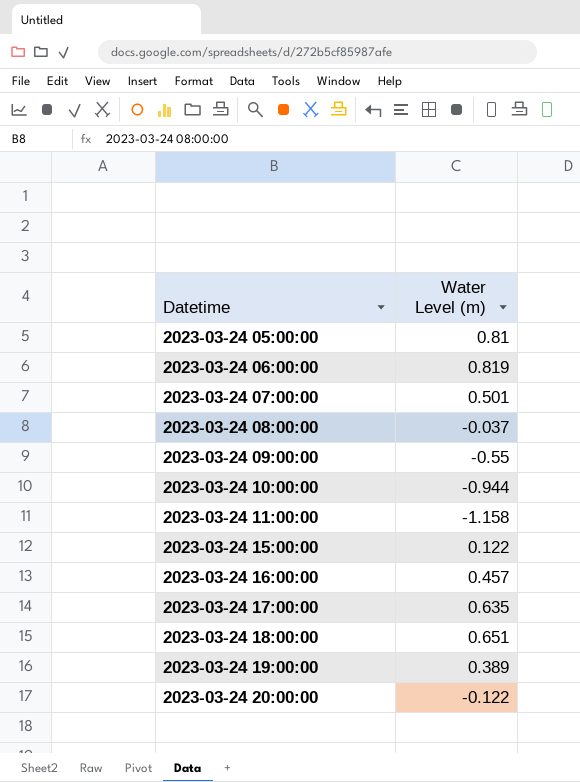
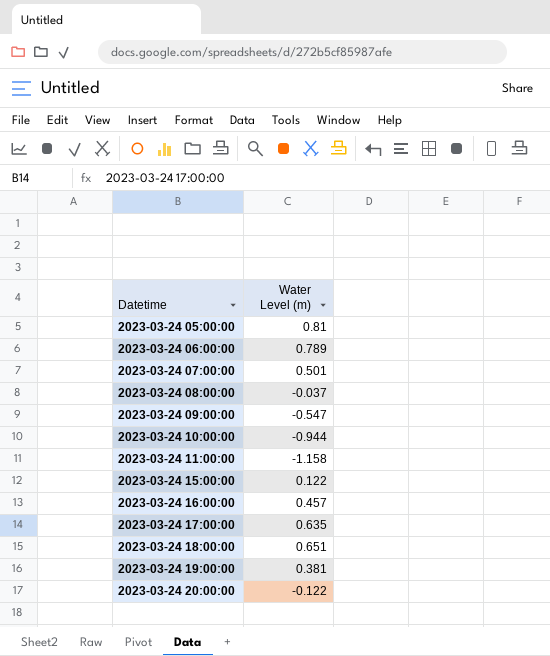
2023-03-24 06:00:00 | Water Level (m): 0.819 -> 0.789
2023-03-24 09:00:00 | Water Level (m): -0.55 -> -0.547
2023-03-24 19:00:00 | Water Level (m): 0.389 -> 0.381

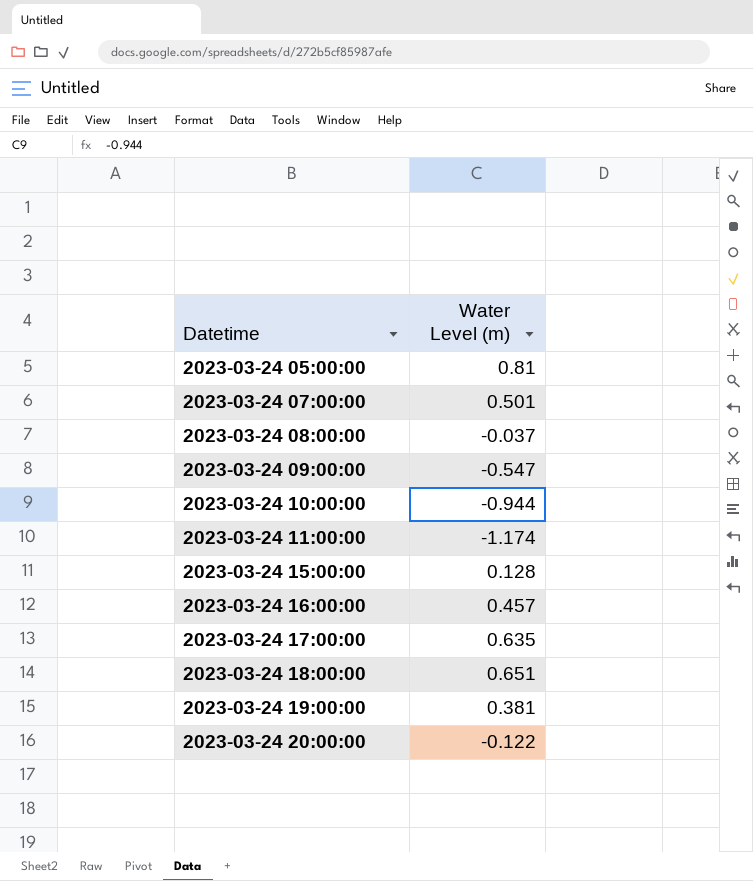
row 2023-03-24 06:00:00: 0.789 -> none
2023-03-24 11:00:00 | Water Level (m): -1.158 -> -1.174
2023-03-24 15:00:00 | Water Level (m): 0.122 -> 0.128

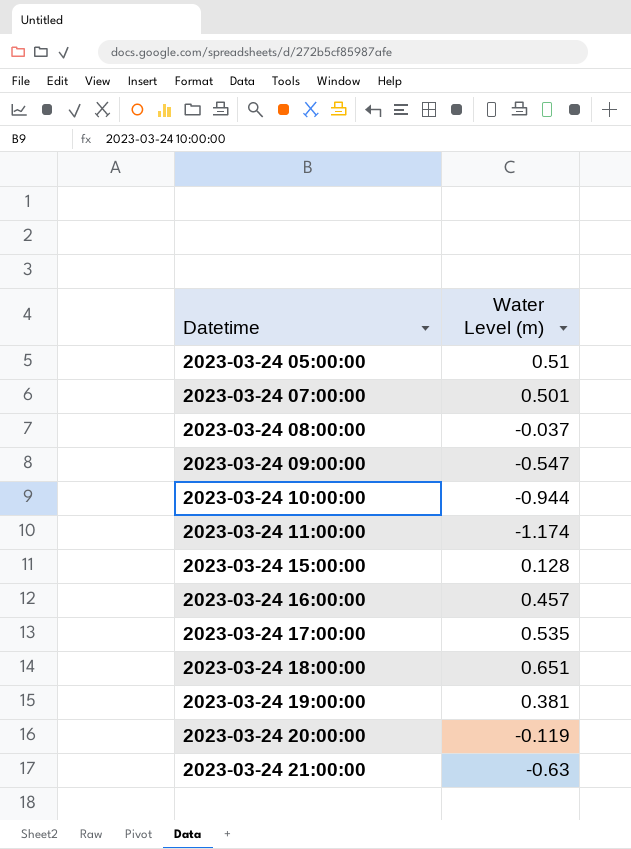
2023-03-24 05:00:00 | Water Level (m): 0.81 -> 0.51
2023-03-24 17:00:00 | Water Level (m): 0.635 -> 0.535
2023-03-24 20:00:00 | Water Level (m): -0.122 -> -0.119
row 2023-03-24 21:00:00: none -> -0.63

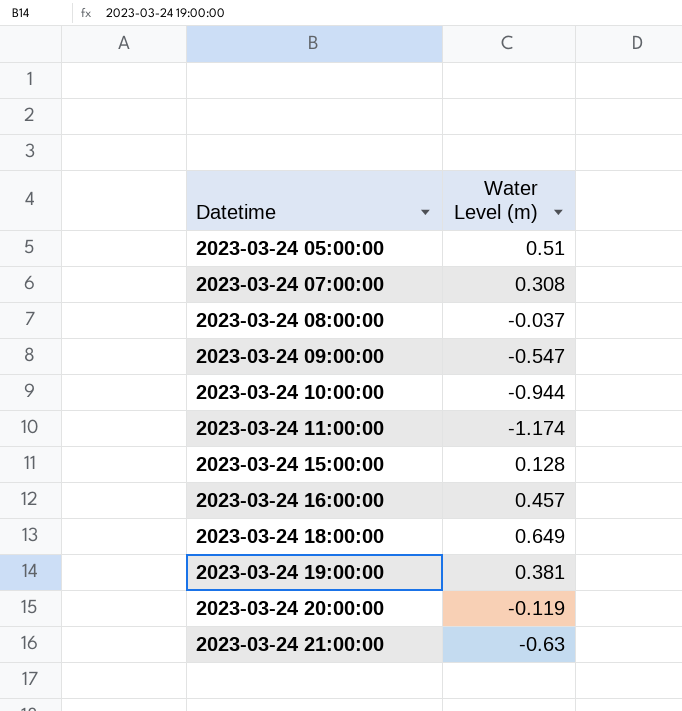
row 2023-03-24 17:00:00: 0.535 -> none
2023-03-24 07:00:00 | Water Level (m): 0.501 -> 0.308
2023-03-24 18:00:00 | Water Level (m): 0.651 -> 0.649

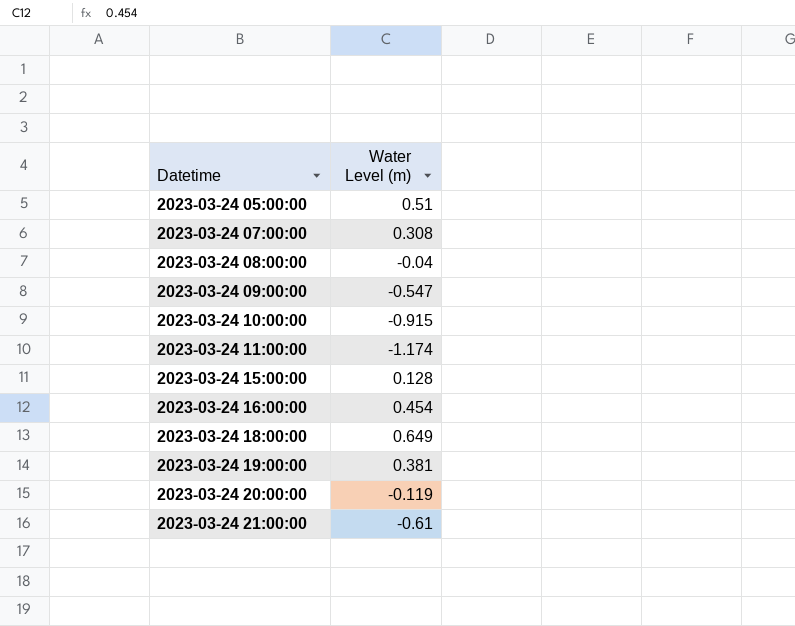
2023-03-24 08:00:00 | Water Level (m): -0.037 -> -0.04
2023-03-24 10:00:00 | Water Level (m): -0.944 -> -0.915
2023-03-24 16:00:00 | Water Level (m): 0.457 -> 0.454
2023-03-24 21:00:00 | Water Level (m): -0.63 -> -0.61

